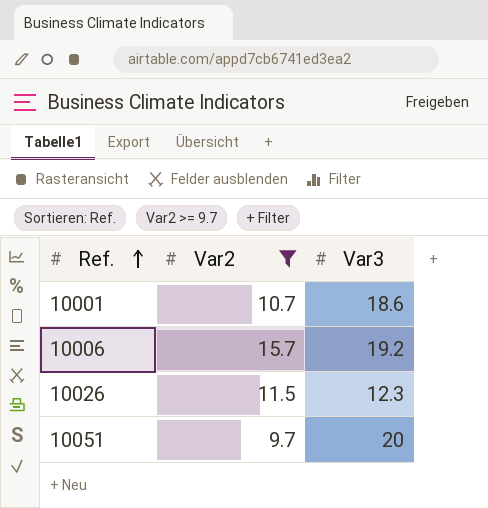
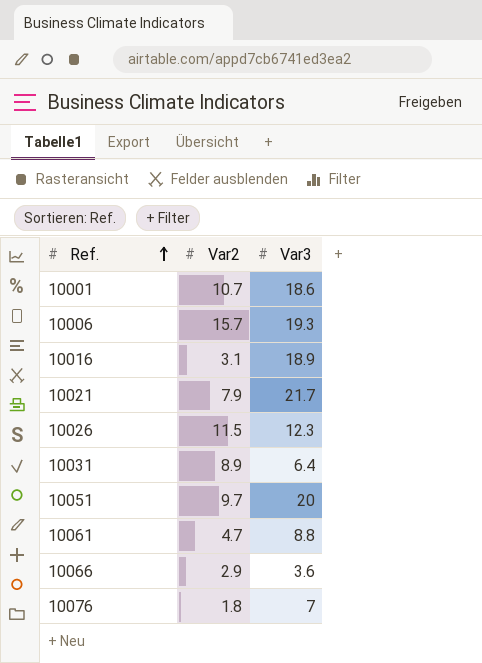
filter: Var2 >= 9.7 -> none
10006 | Var3: 19.2 -> 19.3

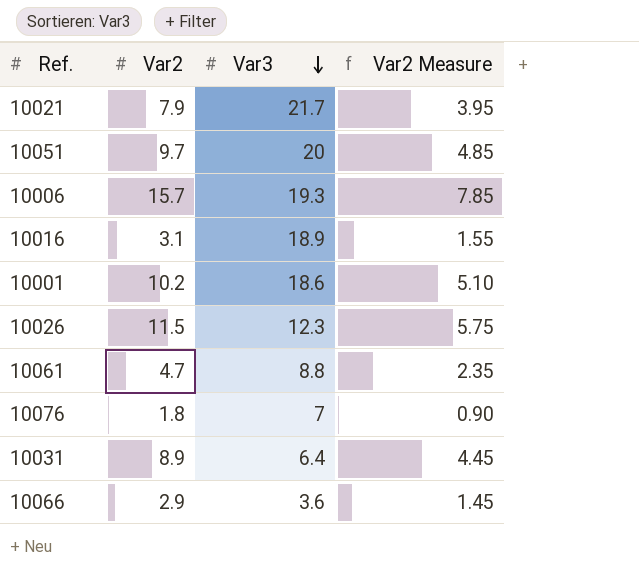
row order: Ref. ascending -> Var3 descending
column Var2 Measure | formula: none -> [Var2] * 0.5
10001 | Var2: 10.7 -> 10.2

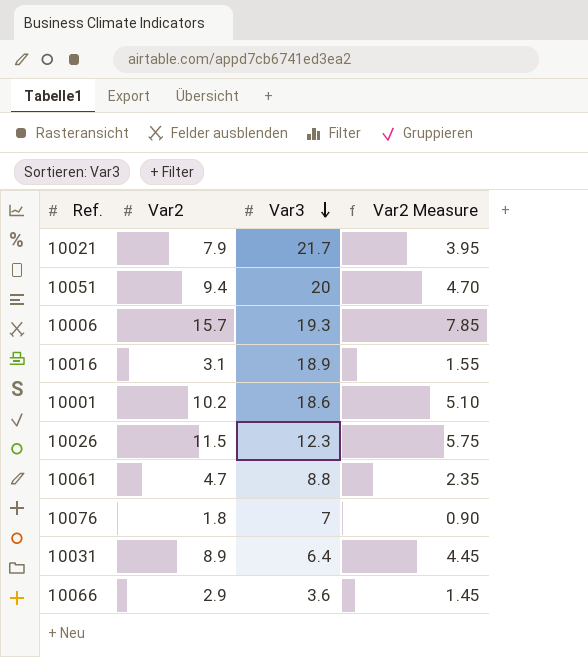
10051 | Var2: 9.7 -> 9.4
10051 | Var2 Measure: 4.85 -> 4.70

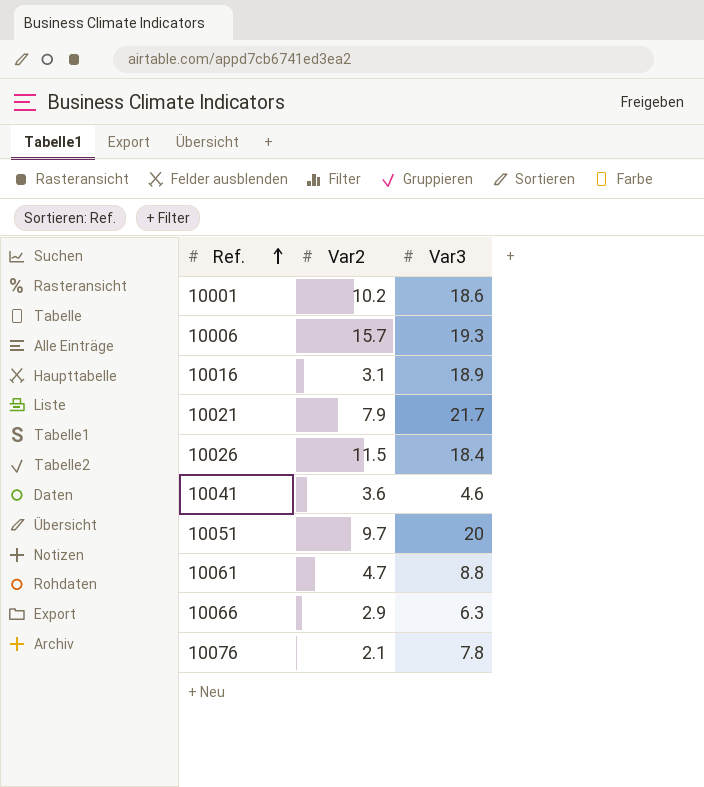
row order: Var3 descending -> Ref. ascending
column Var2 Measure | formula: [Var2] * 0.5 -> none
row 10031: 8.9 | 6.4 | 4.45 -> none
10026 | Var3: 12.3 -> 18.4
row 10041: none -> 3.6 | 4.6
10051 | Var2: 9.4 -> 9.7
10066 | Var3: 3.6 -> 6.3
10076 | Var2: 1.8 -> 2.1
10076 | Var3: 7 -> 7.8

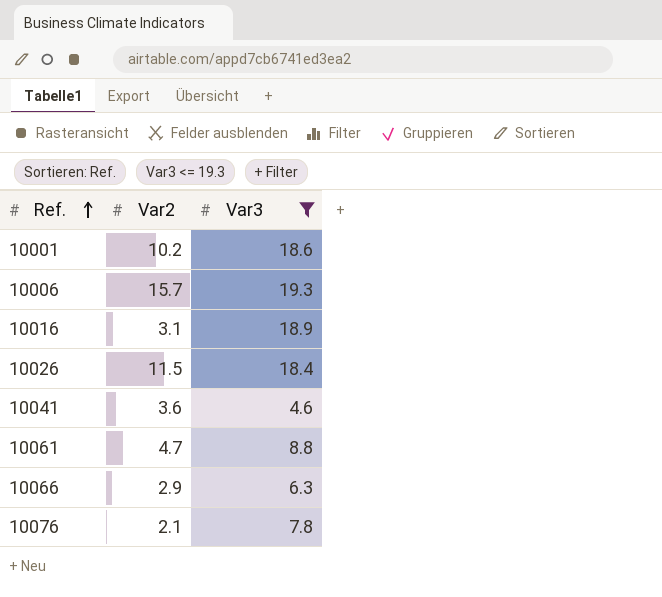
filter: none -> Var3 <= 19.3

